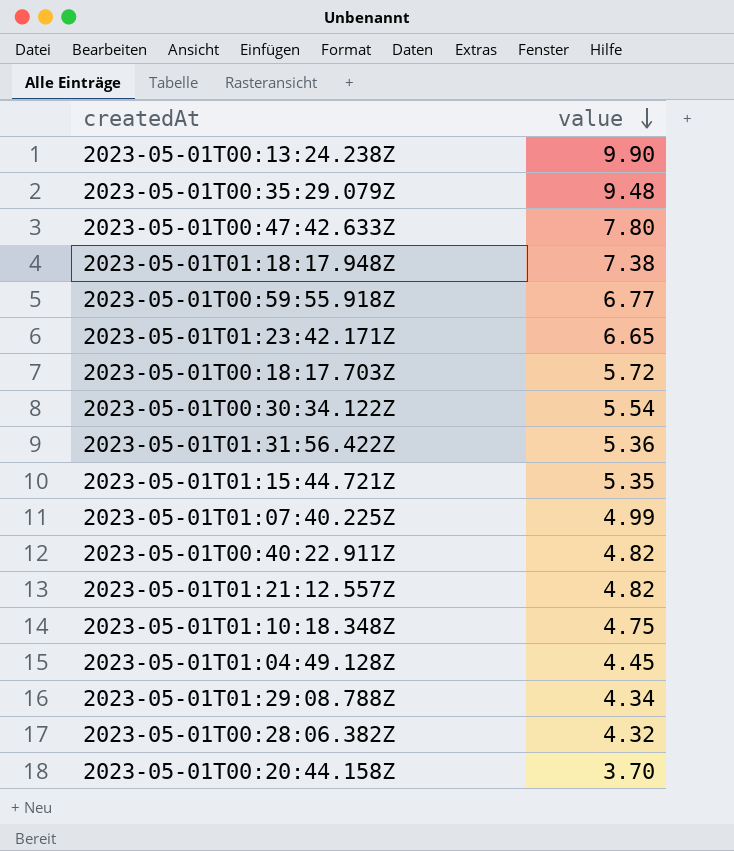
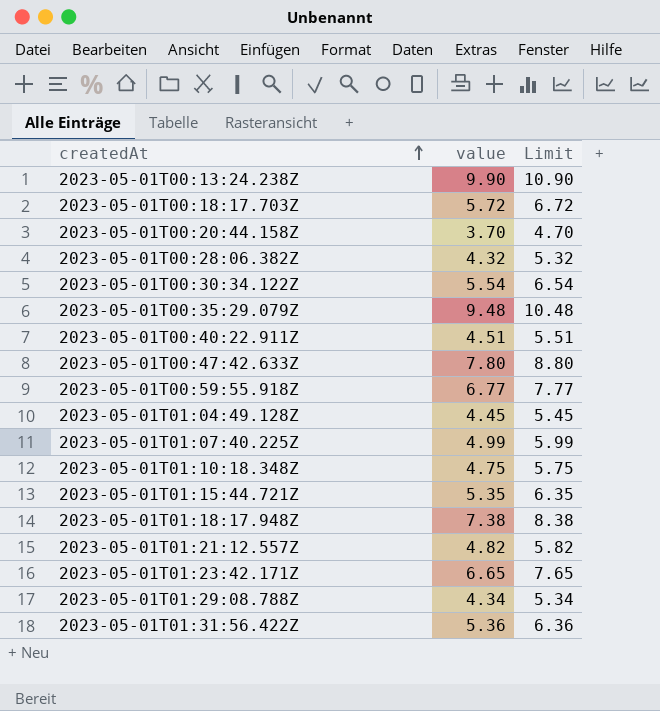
row order: value descending -> createdAt ascending
column Limit | formula: none -> [value] + 1
2023-05-01T00:40:22.911Z | value: 4.82 -> 4.51

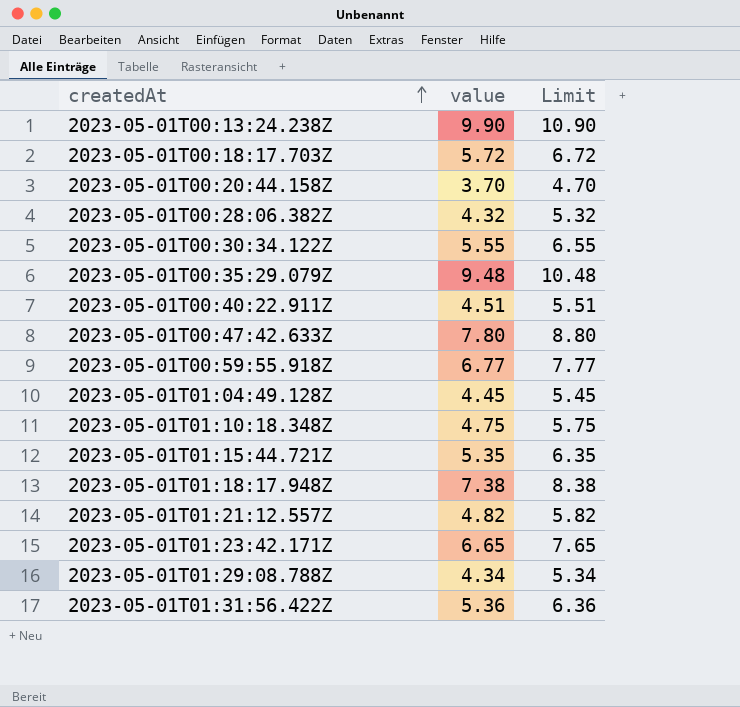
row 2023-05-01T01:07:40.225Z: 4.99 | 5.99 -> none
2023-05-01T00:30:34.122Z | value: 5.54 -> 5.55
2023-05-01T00:30:34.122Z | Limit: 6.54 -> 6.55

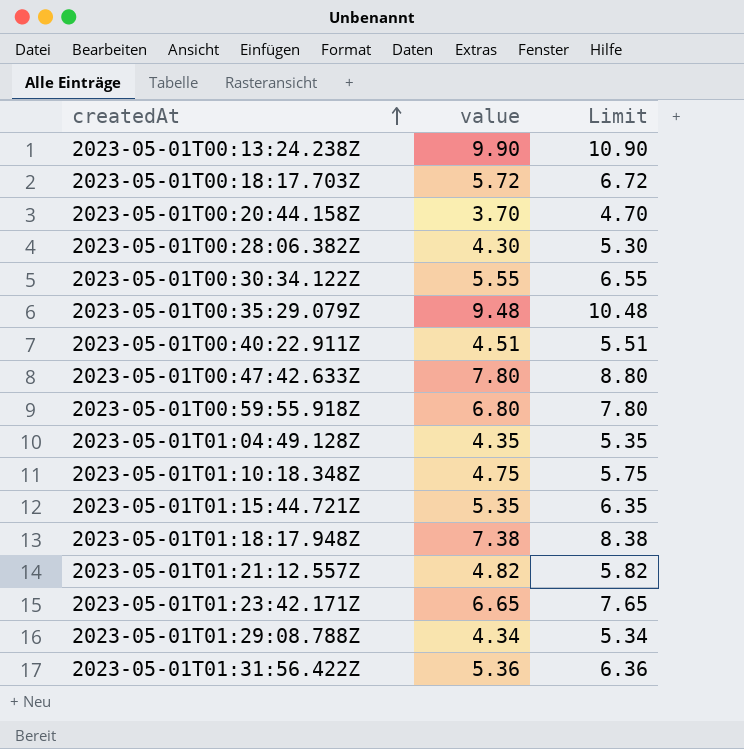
2023-05-01T00:28:06.382Z | value: 4.32 -> 4.30
2023-05-01T00:28:06.382Z | Limit: 5.32 -> 5.30
2023-05-01T00:59:55.918Z | value: 6.77 -> 6.80
2023-05-01T00:59:55.918Z | Limit: 7.77 -> 7.80
2023-05-01T01:04:49.128Z | value: 4.45 -> 4.35
2023-05-01T01:04:49.128Z | Limit: 5.45 -> 5.35

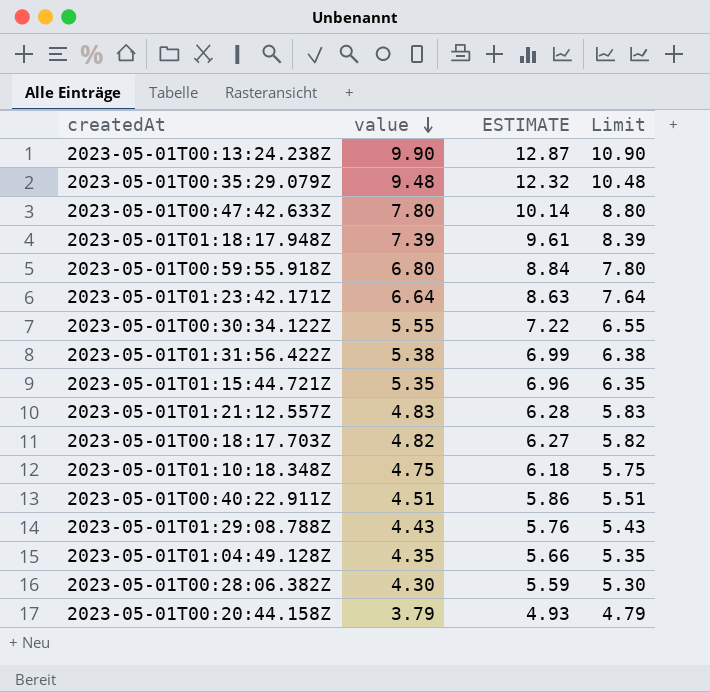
row order: createdAt ascending -> value descending
column ESTIMATE | formula: none -> [value] * 1.3
2023-05-01T01:18:17.948Z | value: 7.38 -> 7.39
2023-05-01T01:18:17.948Z | Limit: 8.38 -> 8.39
2023-05-01T01:23:42.171Z | value: 6.65 -> 6.64
2023-05-01T01:23:42.171Z | Limit: 7.65 -> 7.64
2023-05-01T01:31:56.422Z | value: 5.36 -> 5.38
2023-05-01T01:31:56.422Z | Limit: 6.36 -> 6.38
2023-05-01T01:21:12.557Z | value: 4.82 -> 4.83
2023-05-01T01:21:12.557Z | Limit: 5.82 -> 5.83
2023-05-01T00:18:17.703Z | value: 5.72 -> 4.82
2023-05-01T00:18:17.703Z | Limit: 6.72 -> 5.82
2023-05-01T01:29:08.788Z | value: 4.34 -> 4.43
2023-05-01T01:29:08.788Z | Limit: 5.34 -> 5.43
2023-05-01T00:20:44.158Z | value: 3.70 -> 3.79
2023-05-01T00:20:44.158Z | Limit: 4.70 -> 4.79

